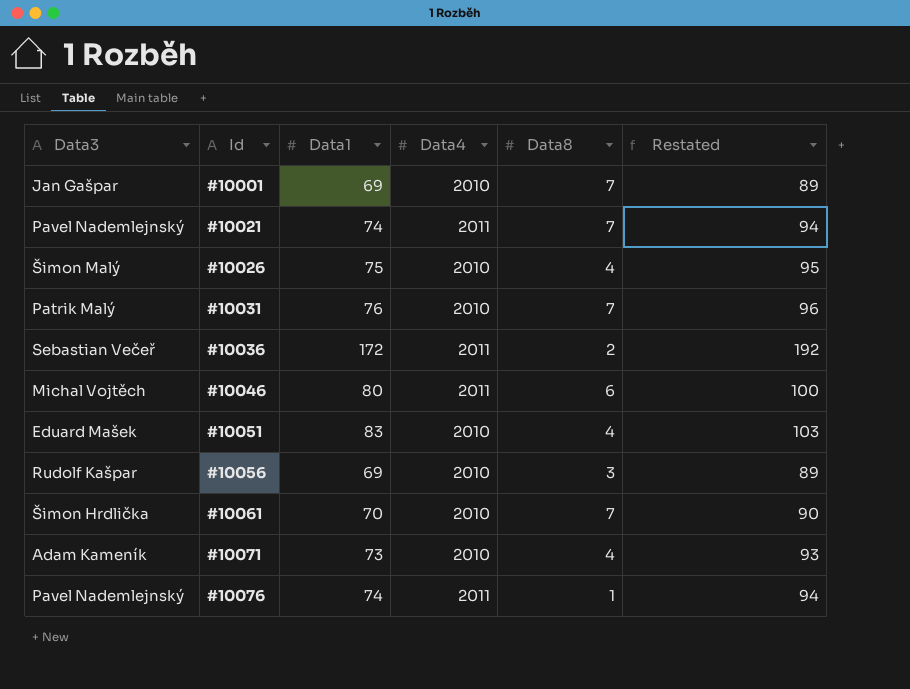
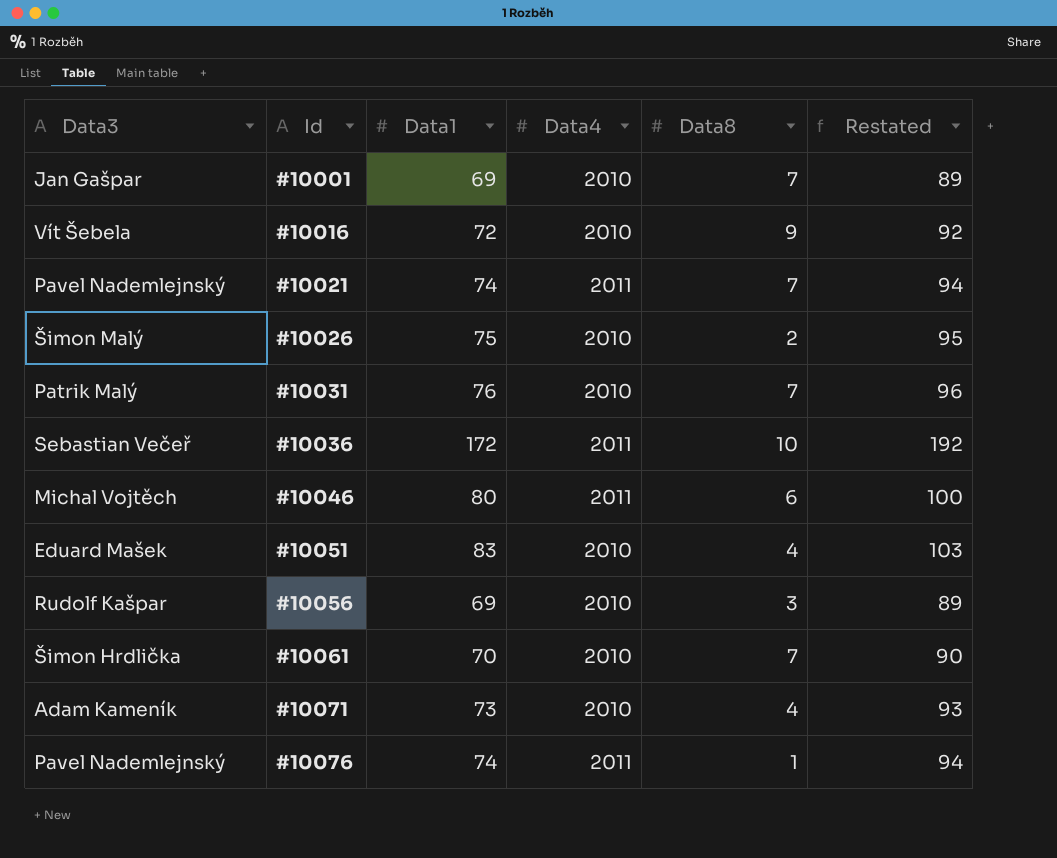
row #10016: none -> Vít Šebela | 72 | 2010 | 9 | 92
#10026 | Data8: 4 -> 2
#10036 | Data8: 2 -> 10

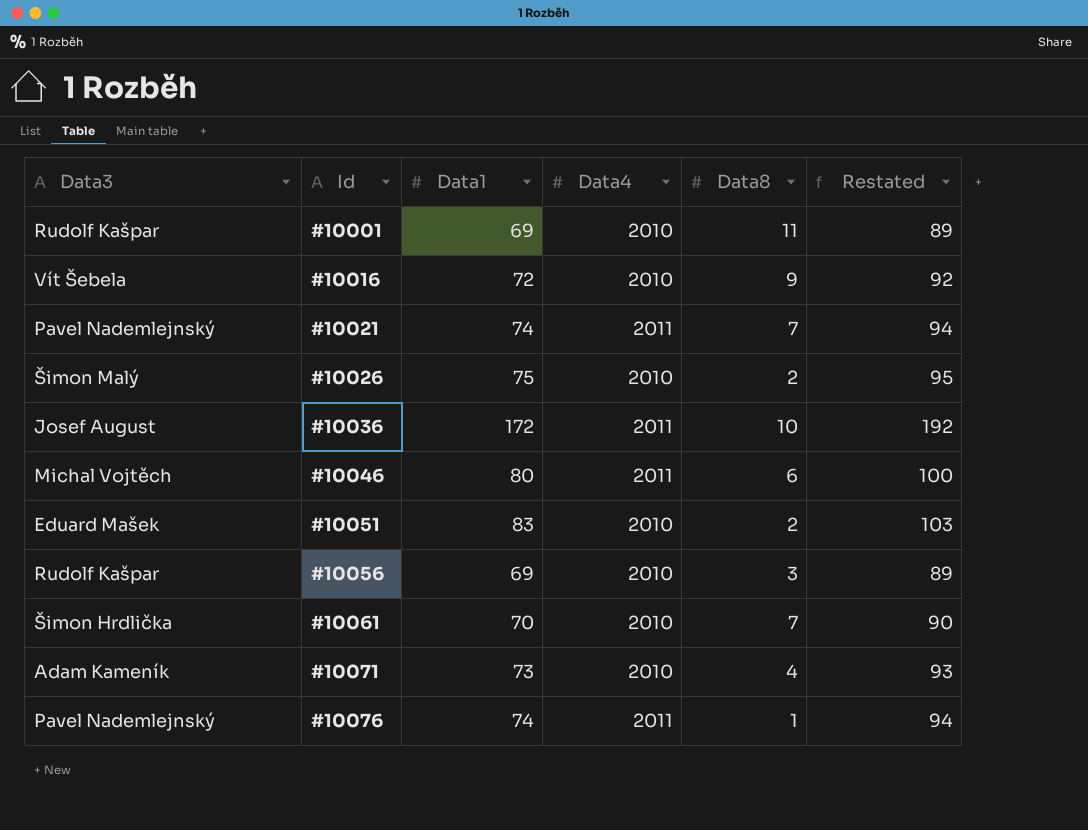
row #10031: Patrik Malý | 76 | 2010 | 7 | 96 -> none
#10001 | Data3: Jan Gašpar -> Rudolf Kašpar
#10001 | Data8: 7 -> 11
#10036 | Data3: Sebastian Večeř -> Josef August
#10051 | Data8: 4 -> 2

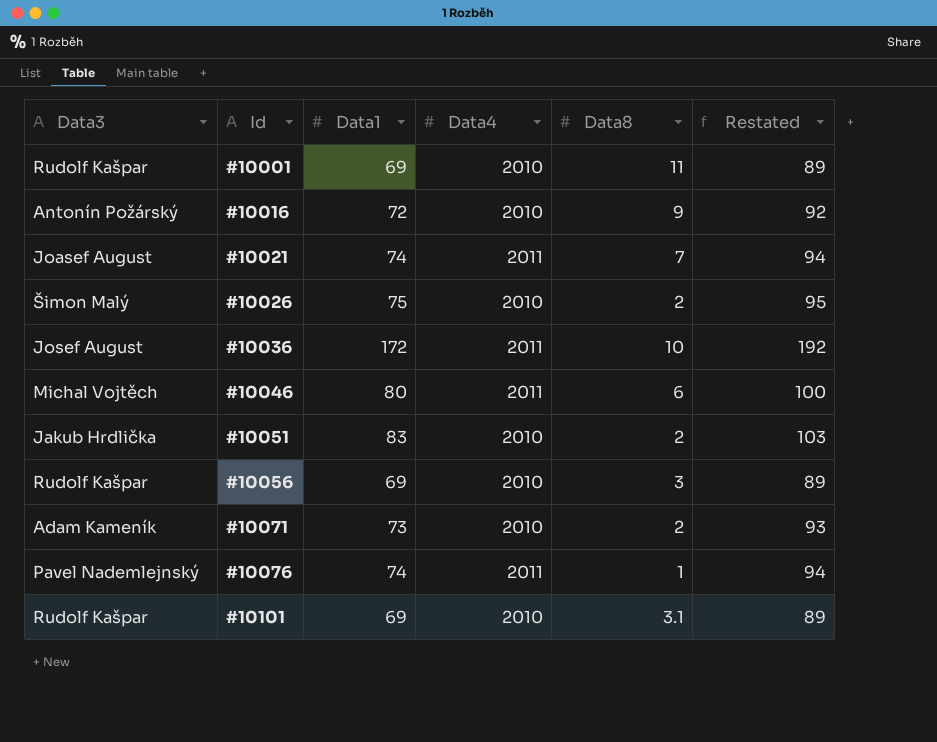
row #10061: Šimon Hrdlička | 70 | 2010 | 7 | 90 -> none
#10016 | Data3: Vít Šebela -> Antonín Požárský
#10021 | Data3: Pavel Nademlejnský -> Joasef August
#10051 | Data3: Eduard Mašek -> Jakub Hrdlička
#10071 | Data8: 4 -> 2
row #10101: none -> Rudolf Kašpar | 69 | 2010 | 3.1 | 89

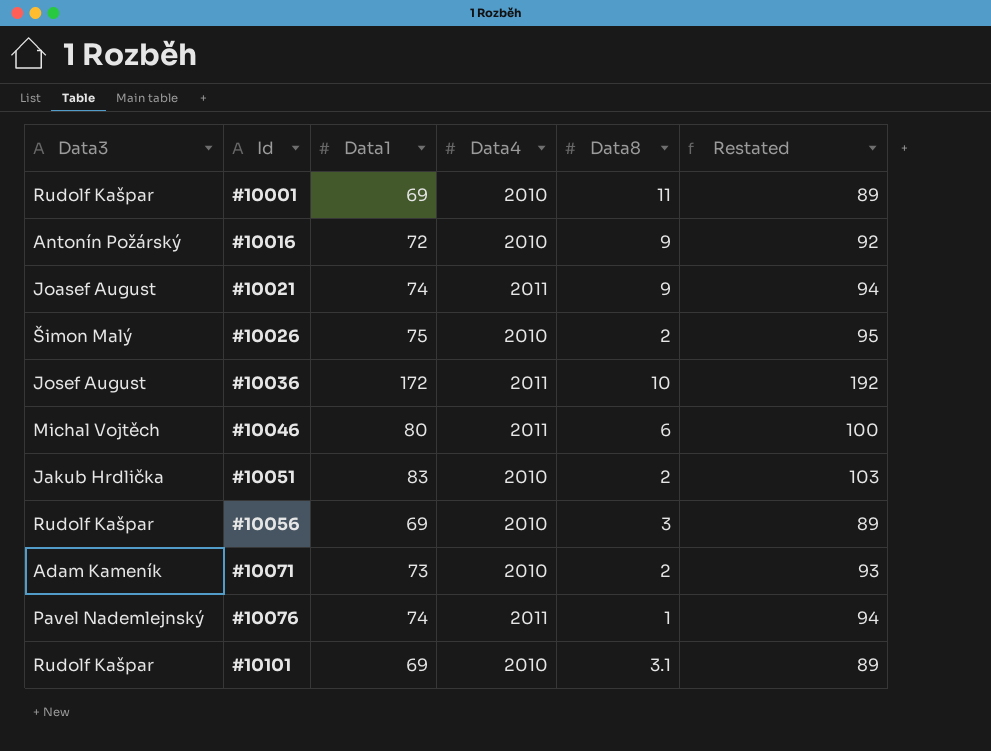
#10021 | Data8: 7 -> 9

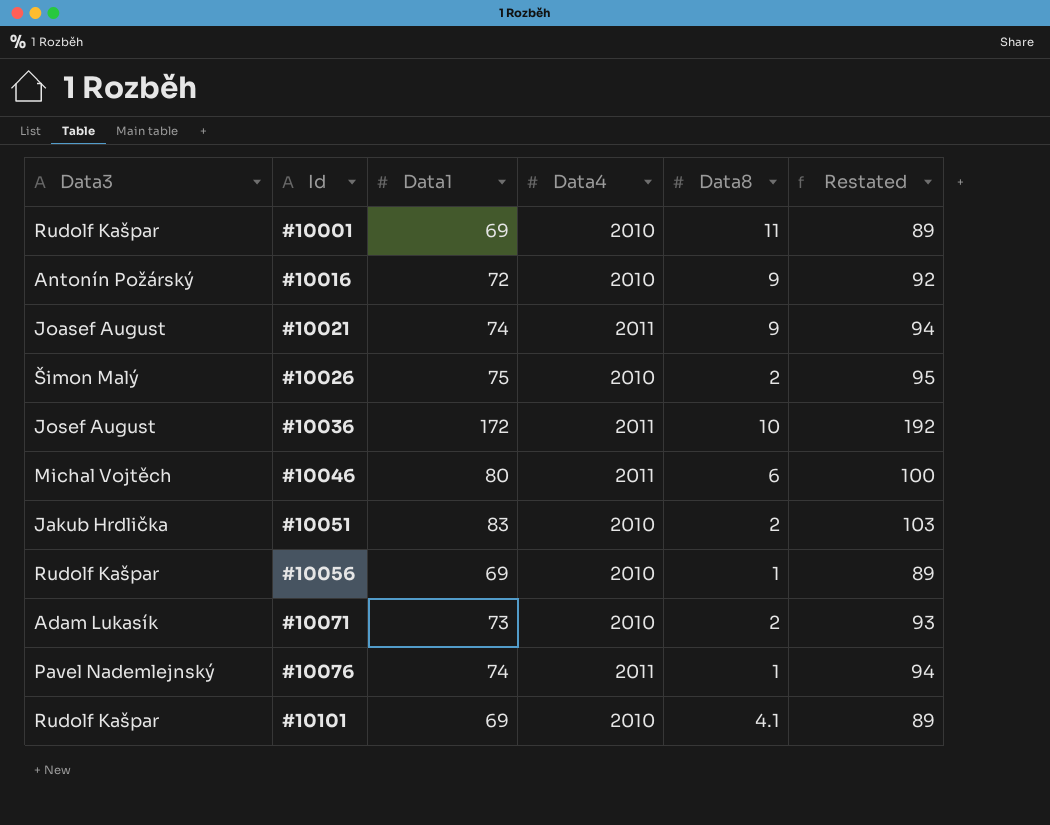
#10056 | Data8: 3 -> 1
#10071 | Data3: Adam Kameník -> Adam Lukasík
#10101 | Data8: 3.1 -> 4.1

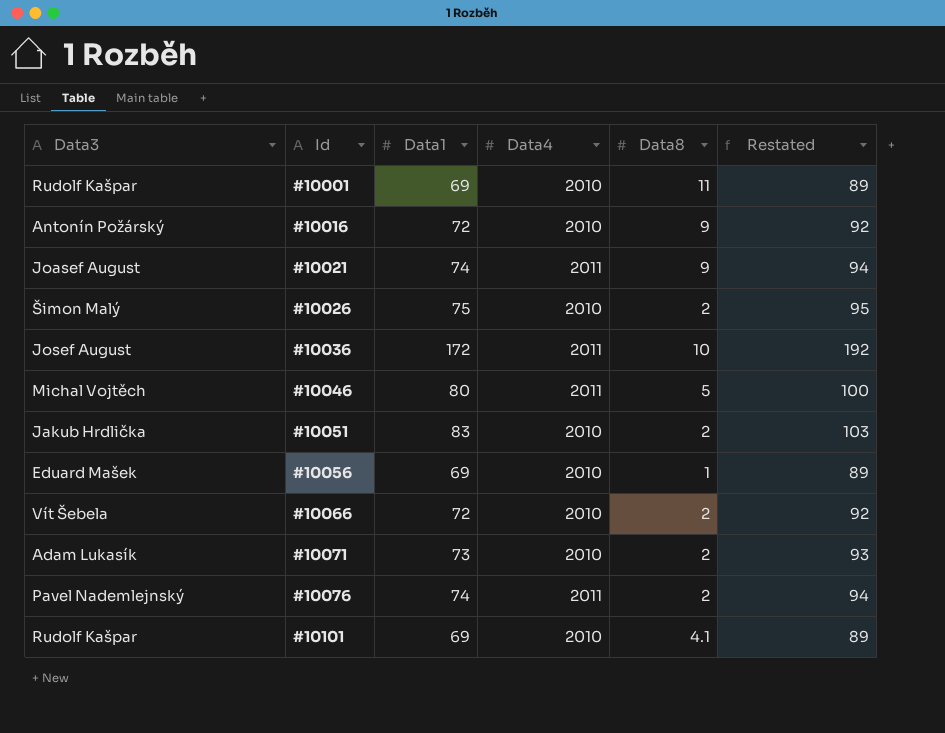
#10046 | Data8: 6 -> 5
#10056 | Data3: Rudolf Kašpar -> Eduard Mašek
row #10066: none -> Vít Šebela | 72 | 2010 | 2 | 92
#10076 | Data8: 1 -> 2

